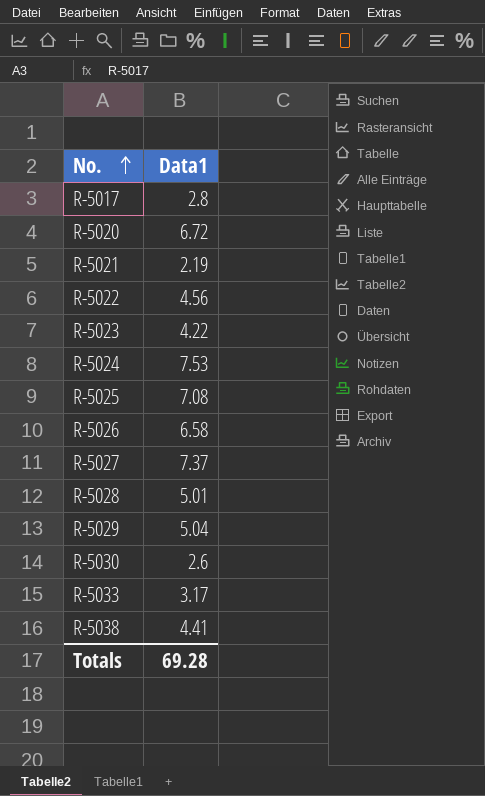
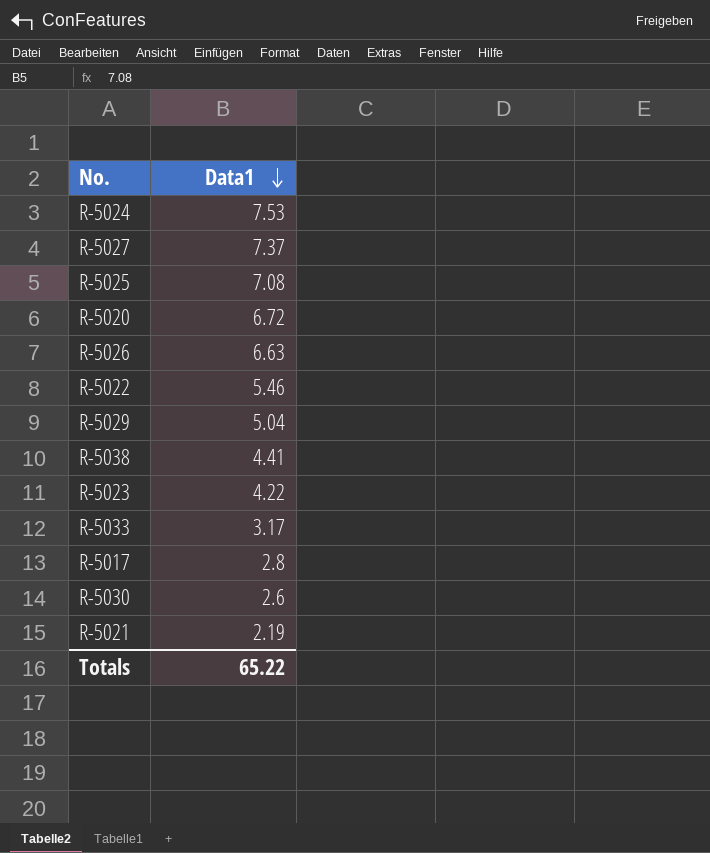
row order: No. ascending -> Data1 descending
row R-5028: 5.01 -> none
R-5026 | Data1: 6.58 -> 6.63
R-5022 | Data1: 4.56 -> 5.46
Totals | Data1: 69.28 -> 65.22

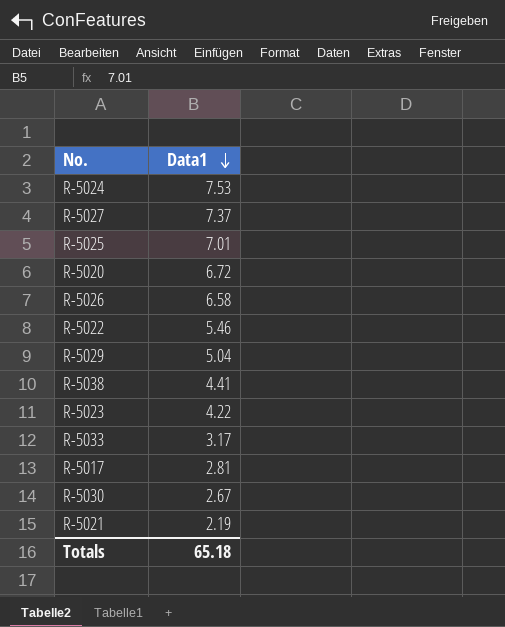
R-5025 | Data1: 7.08 -> 7.01
R-5026 | Data1: 6.63 -> 6.58
R-5017 | Data1: 2.8 -> 2.81
R-5030 | Data1: 2.6 -> 2.67
Totals | Data1: 65.22 -> 65.18

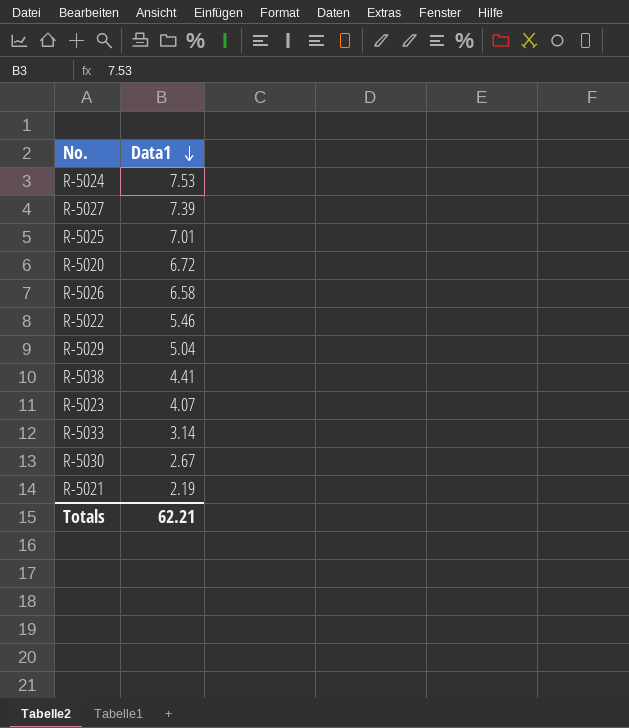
row R-5017: 2.81 -> none
R-5027 | Data1: 7.37 -> 7.39
R-5023 | Data1: 4.22 -> 4.07
R-5033 | Data1: 3.17 -> 3.14
Totals | Data1: 65.18 -> 62.21

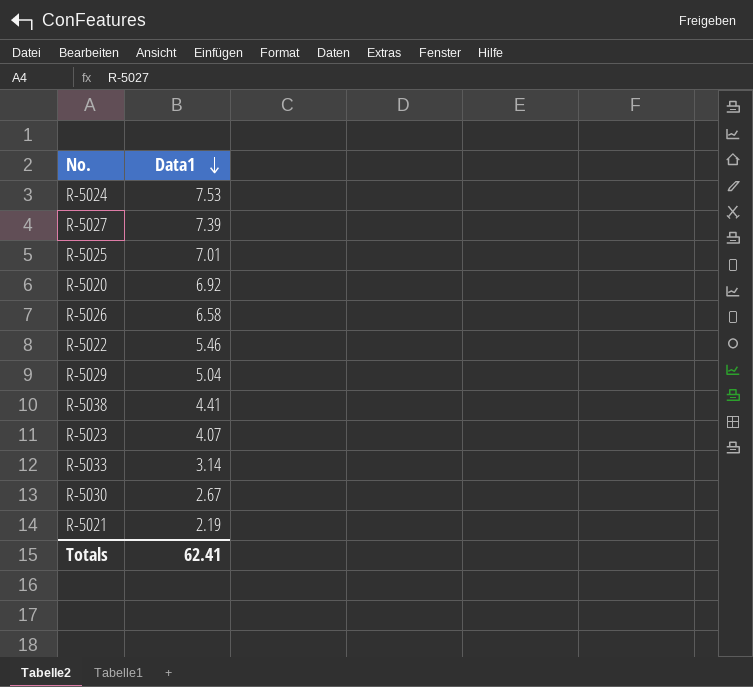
R-5020 | Data1: 6.72 -> 6.92
Totals | Data1: 62.21 -> 62.41

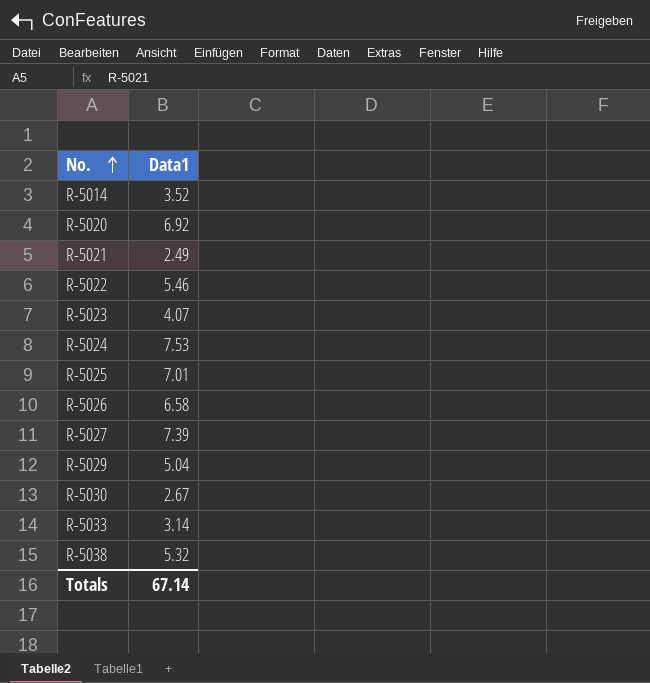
row order: Data1 descending -> No. ascending
row R-5014: none -> 3.52
R-5021 | Data1: 2.19 -> 2.49
R-5038 | Data1: 4.41 -> 5.32
Totals | Data1: 62.41 -> 67.14

